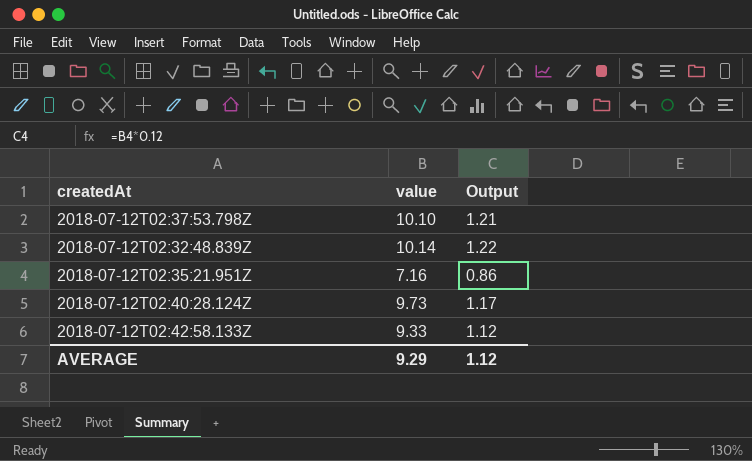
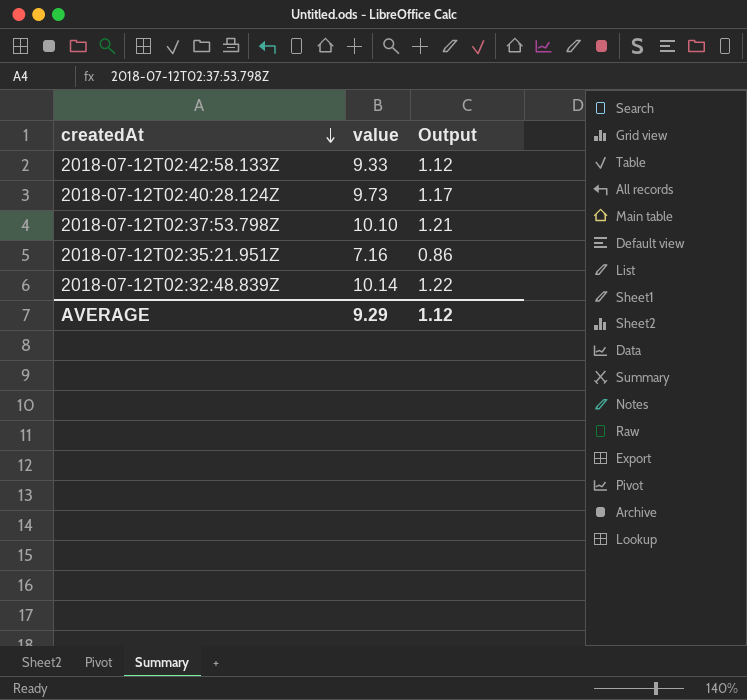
row order: none -> createdAt descending

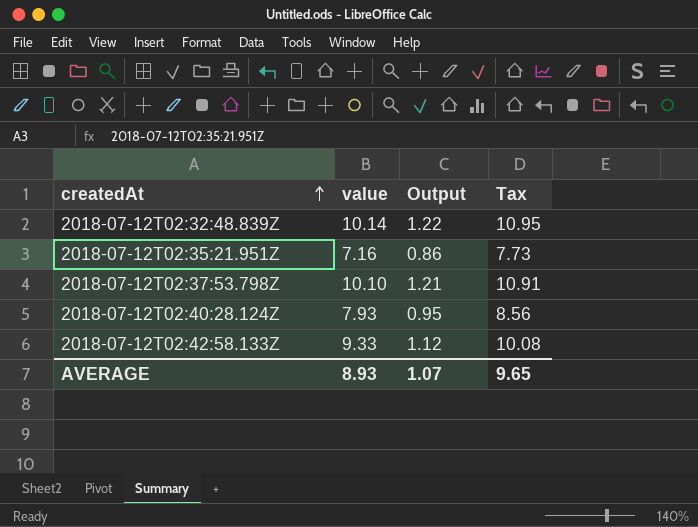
row order: createdAt descending -> createdAt ascending
column Tax | formula: none -> [value] * 1.08
2018-07-12T02:40:28.124Z | value: 9.73 -> 7.93
2018-07-12T02:40:28.124Z | Output: 1.17 -> 0.95
AVERAGE | value: 9.29 -> 8.93
AVERAGE | Output: 1.12 -> 1.07

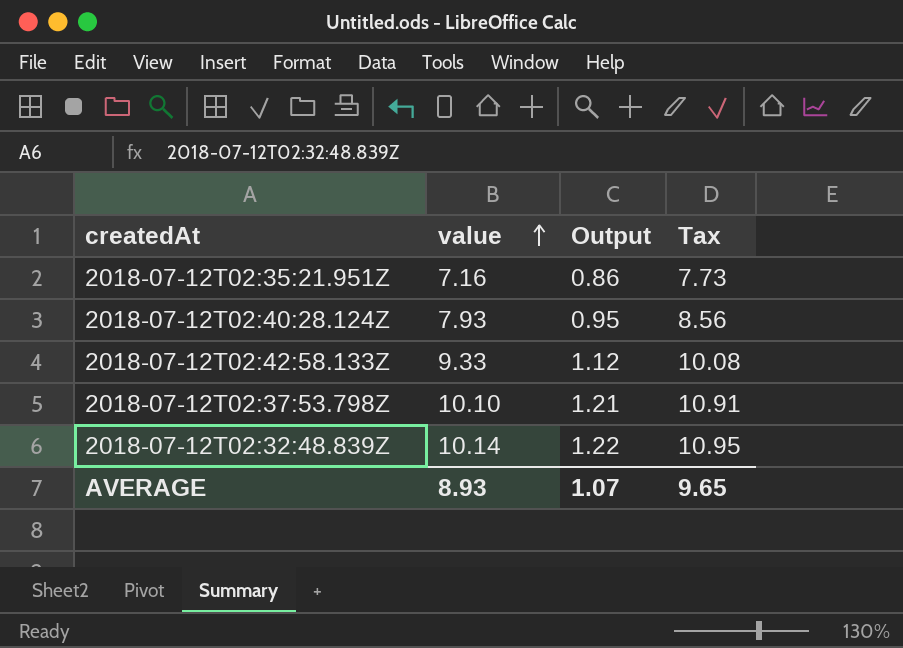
row order: createdAt ascending -> value ascending

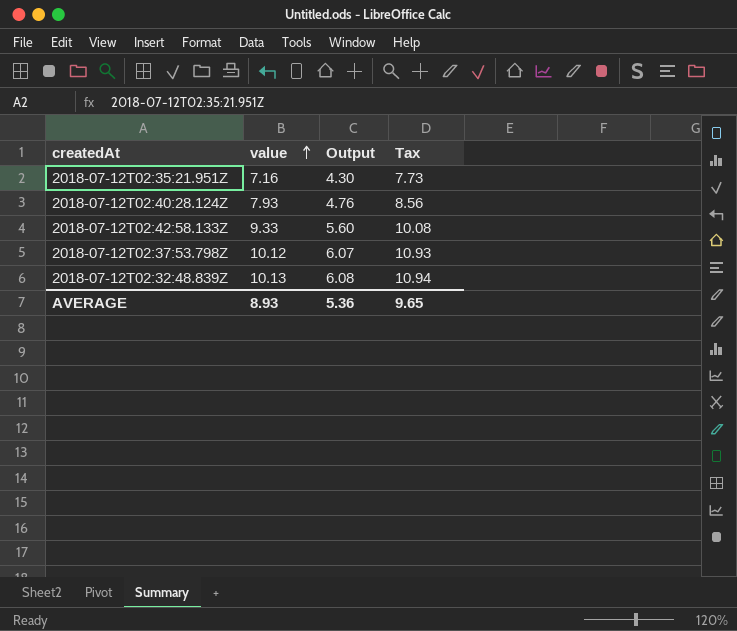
column Output | formula: [value] * 0.12 -> [value] * 0.6
2018-07-12T02:37:53.798Z | value: 10.10 -> 10.12
2018-07-12T02:37:53.798Z | Tax: 10.91 -> 10.93
2018-07-12T02:32:48.839Z | value: 10.14 -> 10.13
2018-07-12T02:32:48.839Z | Tax: 10.95 -> 10.94
AVERAGE | Output: 1.07 -> 5.36

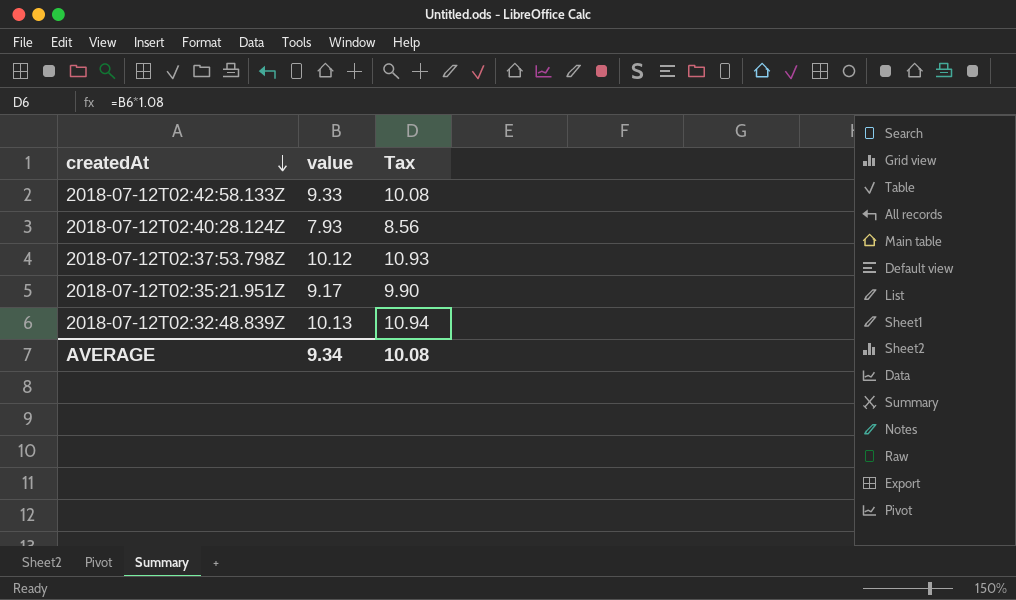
row order: value ascending -> createdAt descending
column Output | formula: [value] * 0.6 -> none
2018-07-12T02:35:21.951Z | value: 7.16 -> 9.17
2018-07-12T02:35:21.951Z | Tax: 7.73 -> 9.90
AVERAGE | value: 8.93 -> 9.34
AVERAGE | Tax: 9.65 -> 10.08

